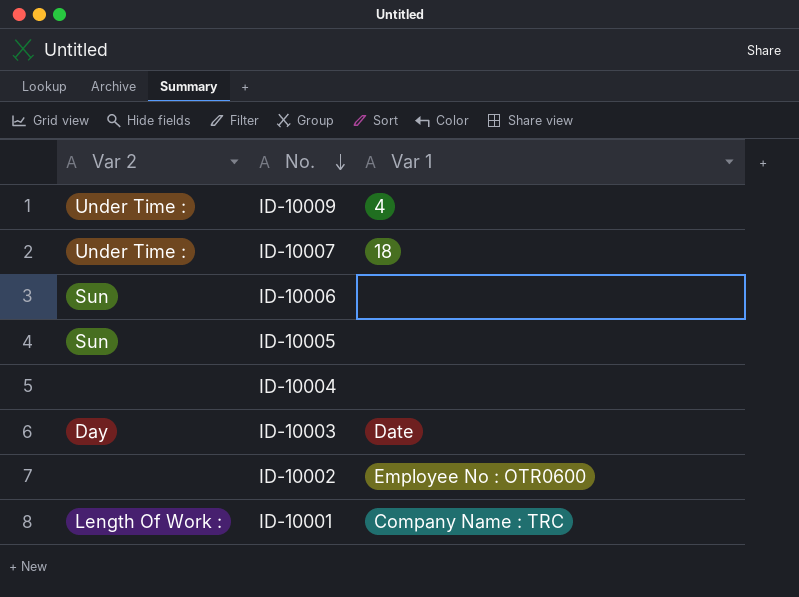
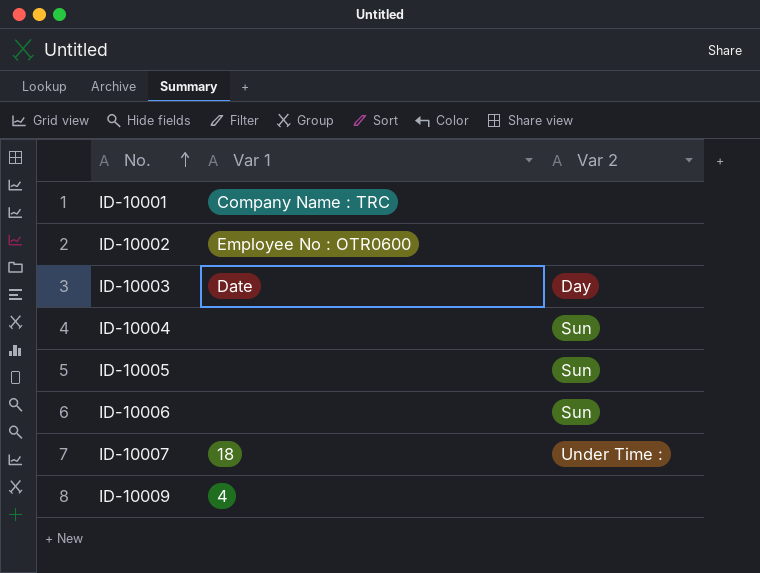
row order: No. descending -> No. ascending
column Var 2 | position: 1 -> 3
ID-10001 | Var 2: Length Of Work : -> none
ID-10004 | Var 2: none -> Sun
ID-10009 | Var 2: Under Time : -> none

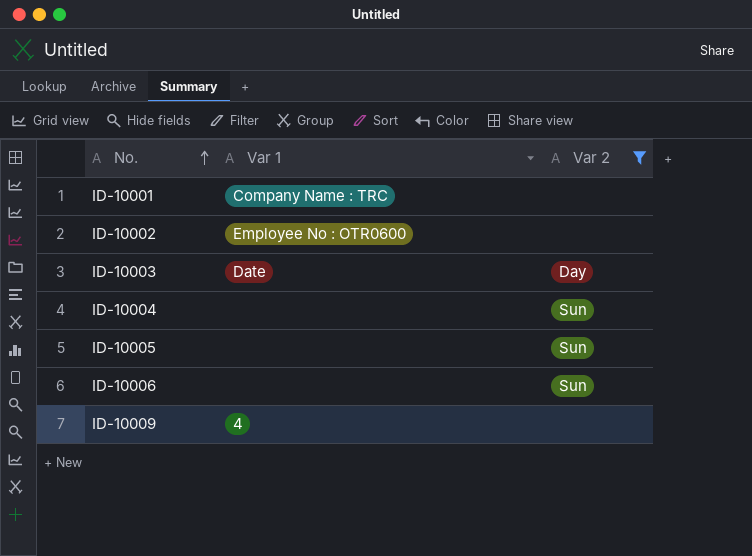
filter: none -> Var 2 != Under Time :

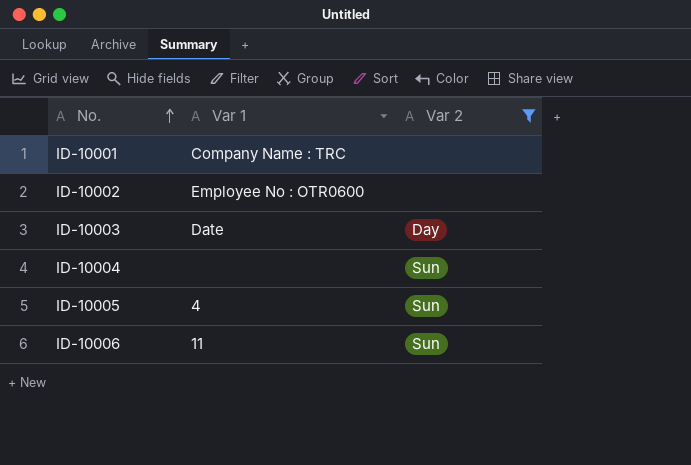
row ID-10009: 4 | none -> none
ID-10005 | Var 1: none -> 4
ID-10006 | Var 1: none -> 11

